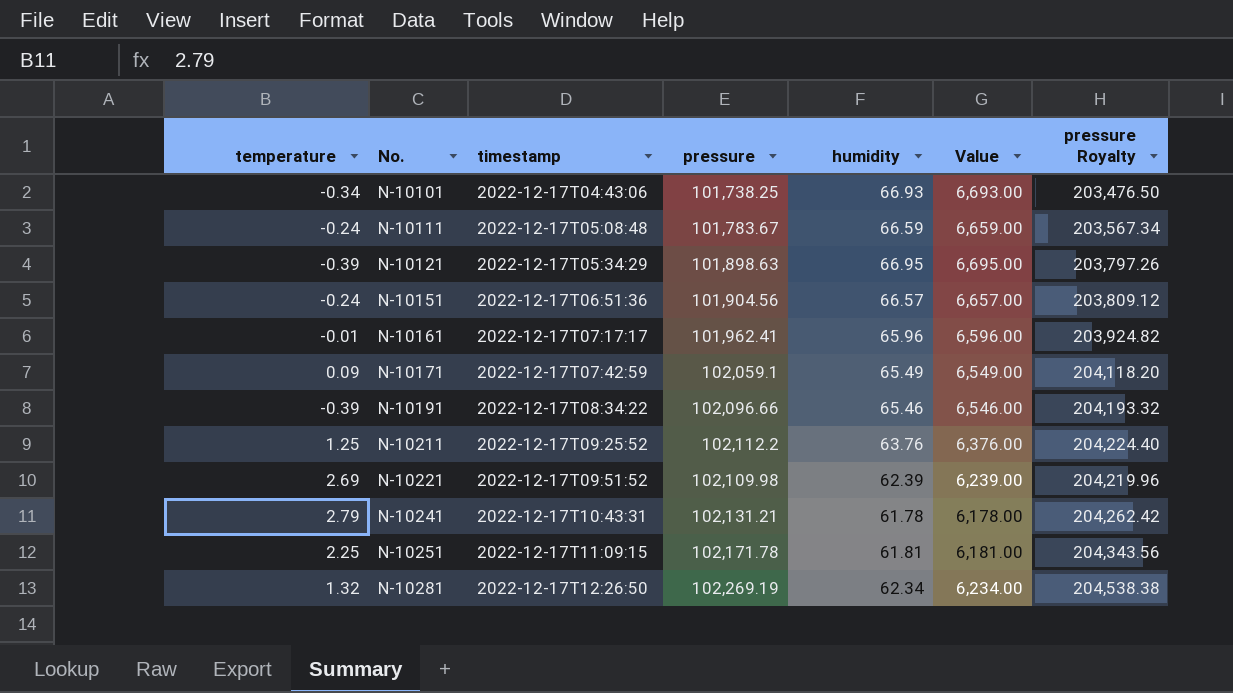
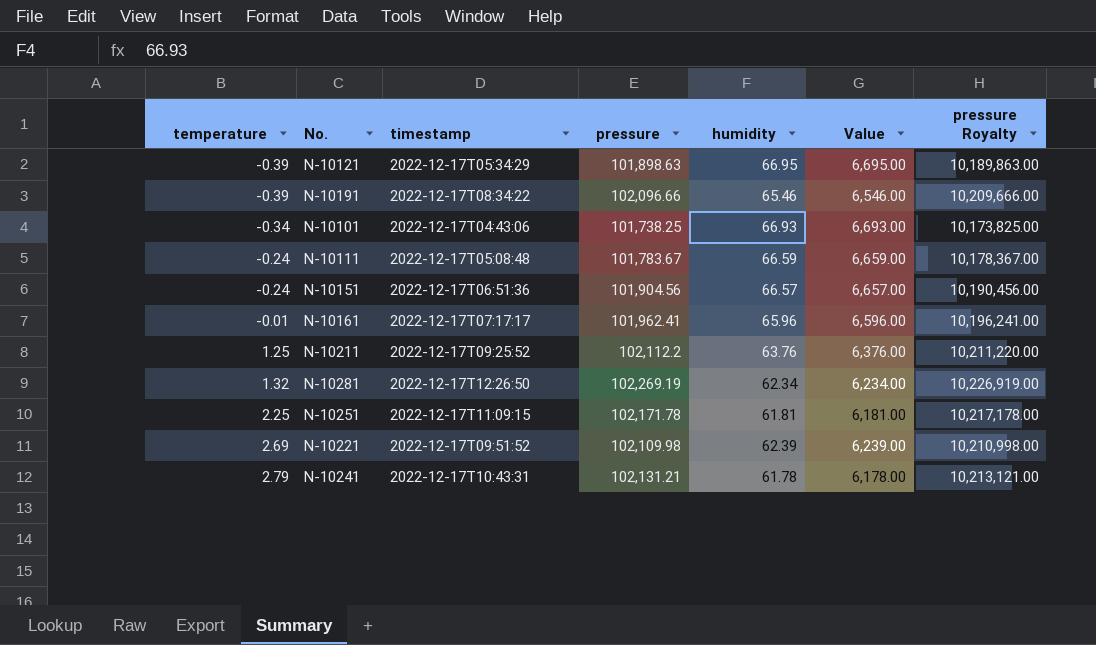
row order: No. ascending -> temperature ascending
column pressure Royalty | formula: [pressure] * 2 -> [pressure] * 100
row N-10171: 0.09 | 2022-12-17T07:42:59 | 102,059.1 | 65.49 | 6,549.00 | 204,118.20 -> none

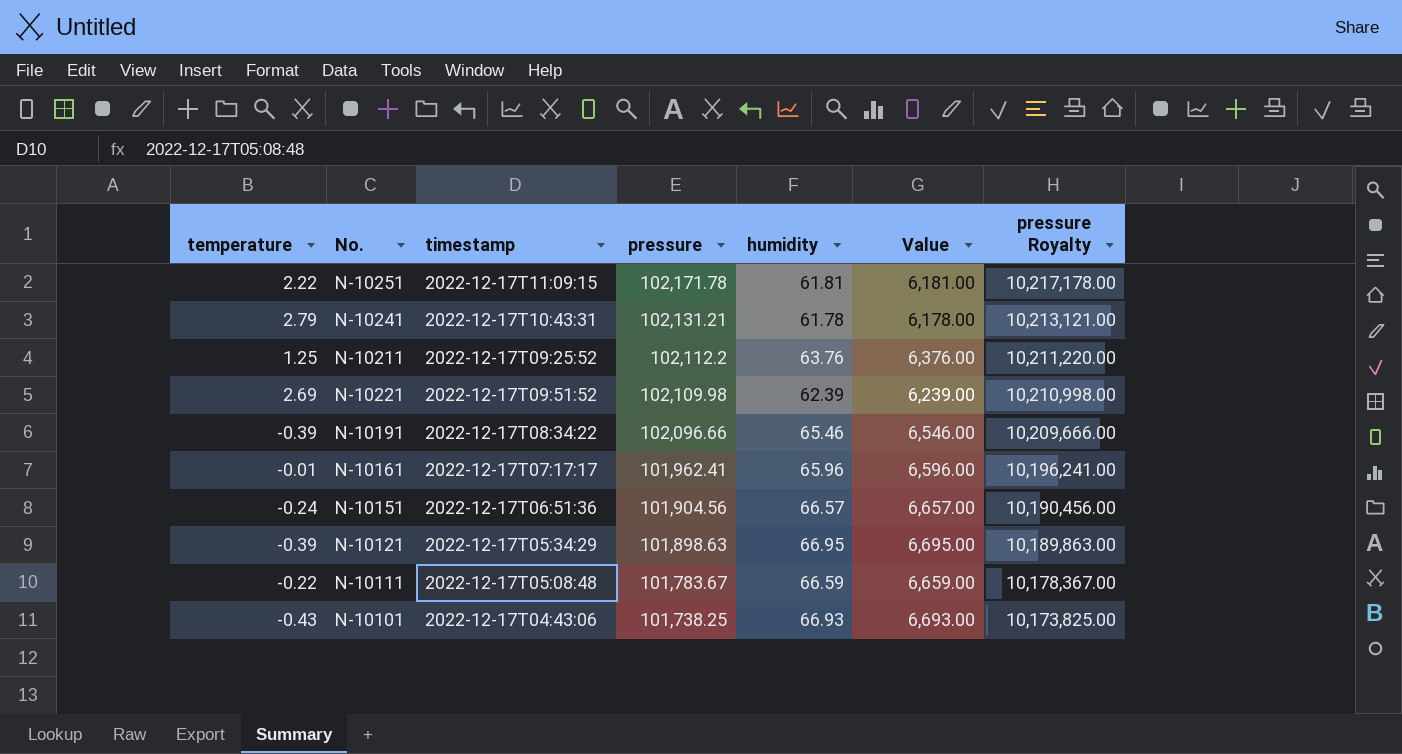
row order: temperature ascending -> pressure descending
row N-10281: 1.32 | 2022-12-17T12:26:50 | 102,269.19 | 62.34 | 6,234.00 | 10,226,919.00 -> none
N-10251 | temperature: 2.25 -> 2.22
N-10111 | temperature: -0.24 -> -0.22
N-10101 | temperature: -0.34 -> -0.43

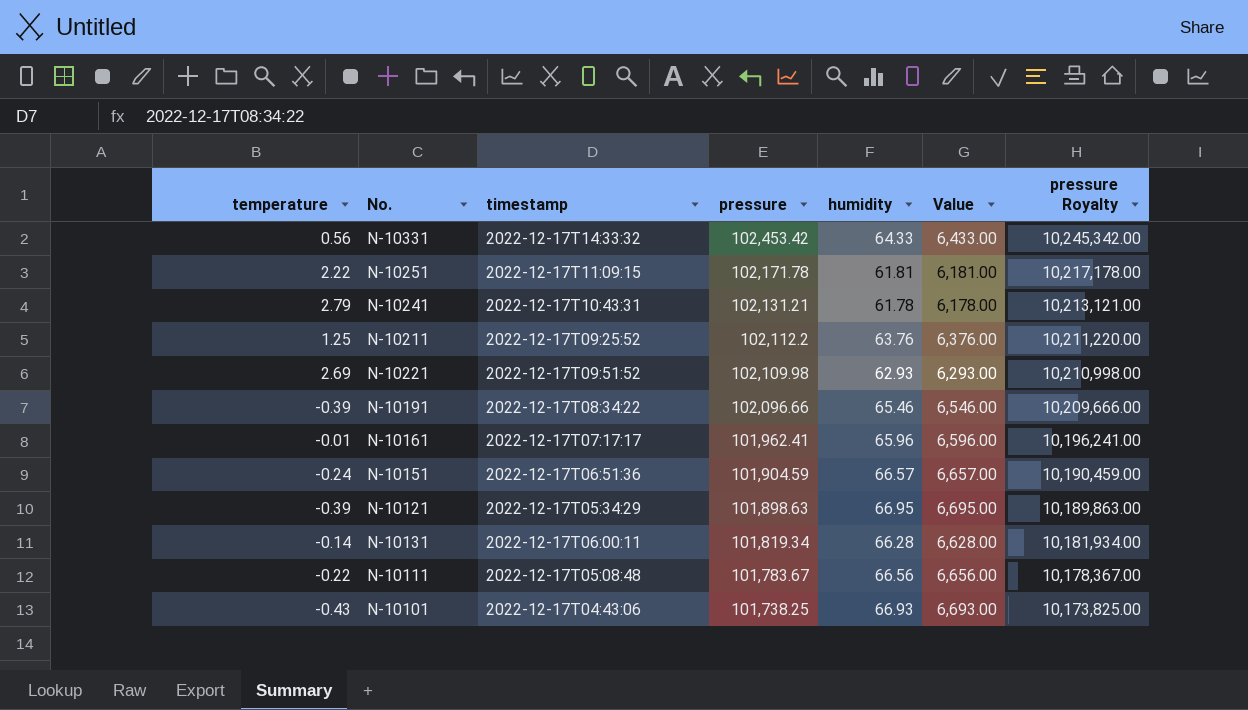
row N-10331: none -> 0.56 | 2022-12-17T14:33:32 | 102,453.42 | 64.33 | 6,433.00 | 10,245,342.00
N-10221 | humidity: 62.39 -> 62.93
N-10221 | Value: 6,239.00 -> 6,293.00
N-10151 | pressure: 101,904.56 -> 101,904.59
N-10151 | pressure Royalty: 10,190,456.00 -> 10,190,459.00
row N-10131: none -> -0.14 | 2022-12-17T06:00:11 | 101,819.34 | 66.28 | 6,628.00 | 10,181,934.00
N-10111 | humidity: 66.59 -> 66.56
N-10111 | Value: 6,659.00 -> 6,656.00

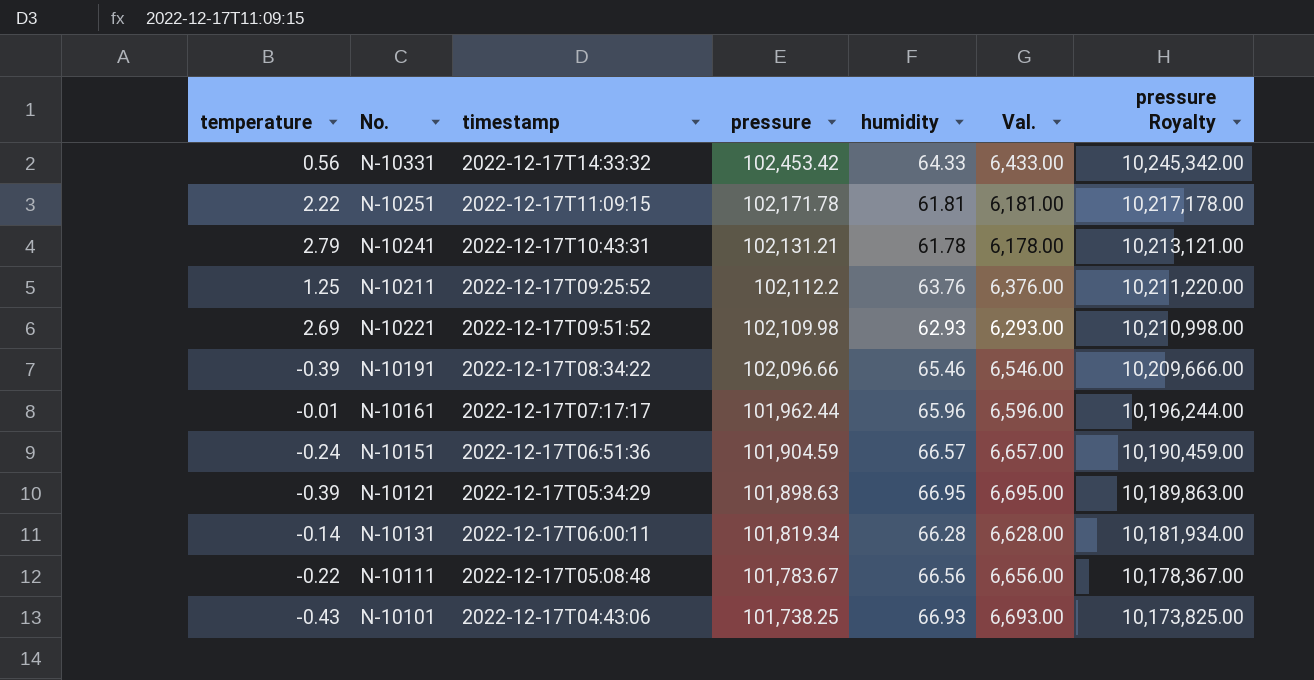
column name: Value -> Val.
N-10161 | pressure: 101,962.41 -> 101,962.44
N-10161 | pressure Royalty: 10,196,241.00 -> 10,196,244.00

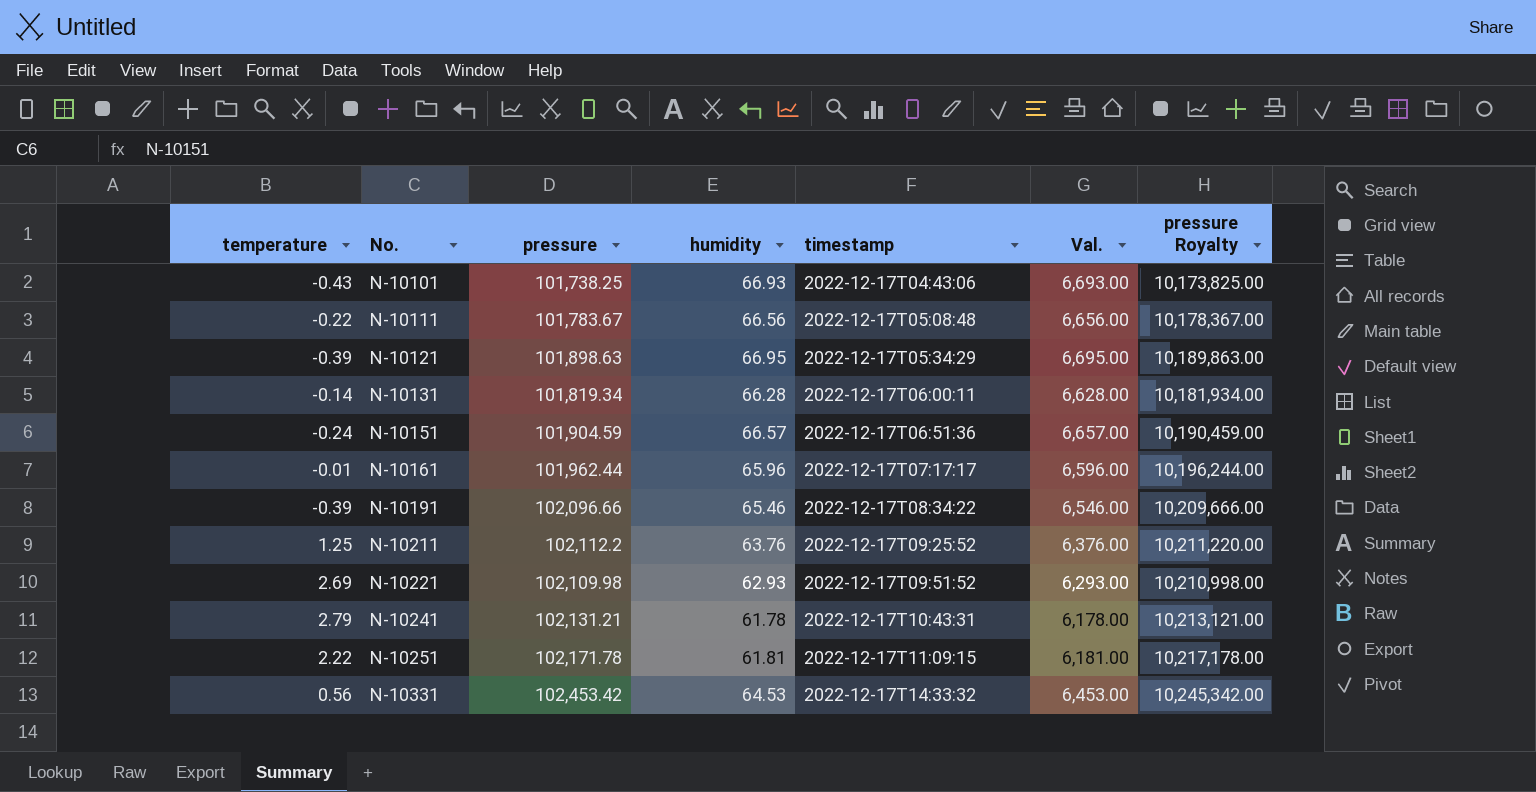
row order: pressure descending -> No. ascending
column timestamp | position: 3 -> 5
N-10331 | humidity: 64.33 -> 64.53
N-10331 | Val.: 6,433.00 -> 6,453.00

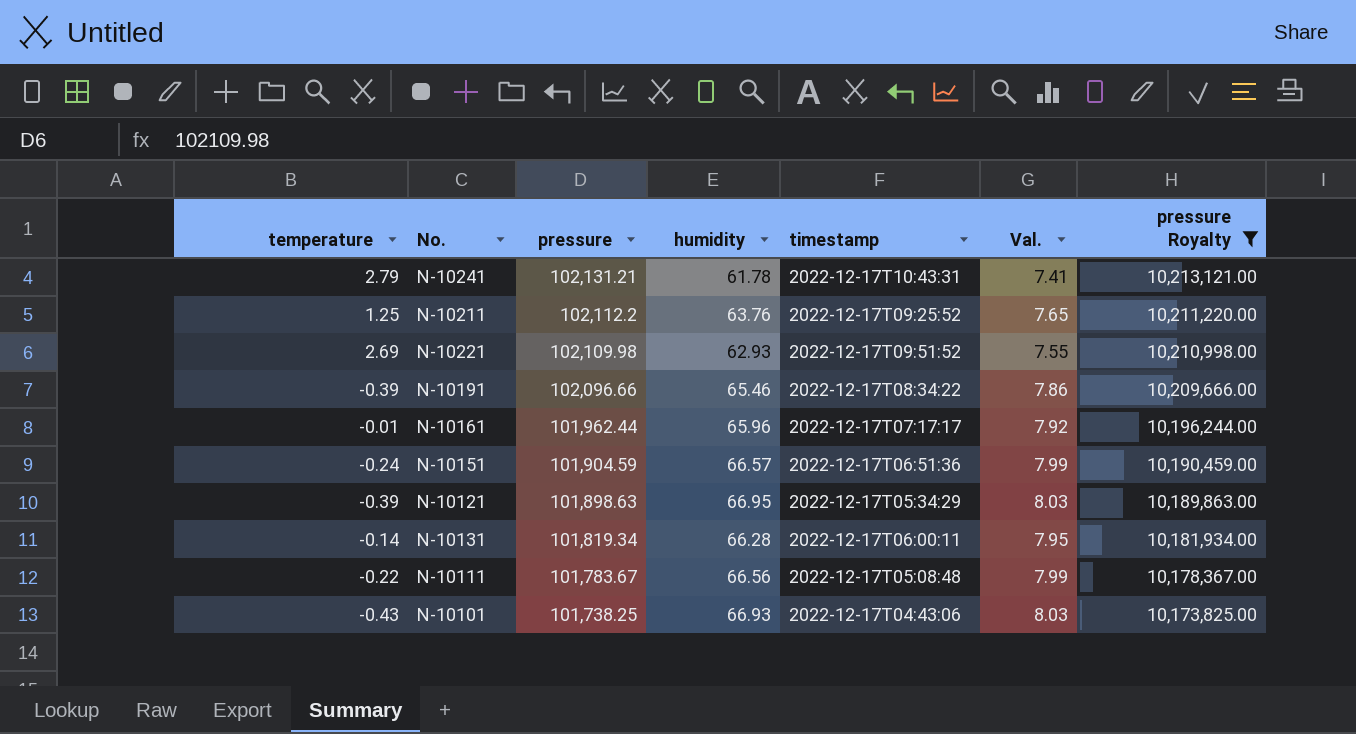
filter: none -> pressure Royalty <= 10,213,121.00
row order: No. ascending -> pressure descending
column Val. | formula: [humidity] * 100 -> [humidity] * 0.12

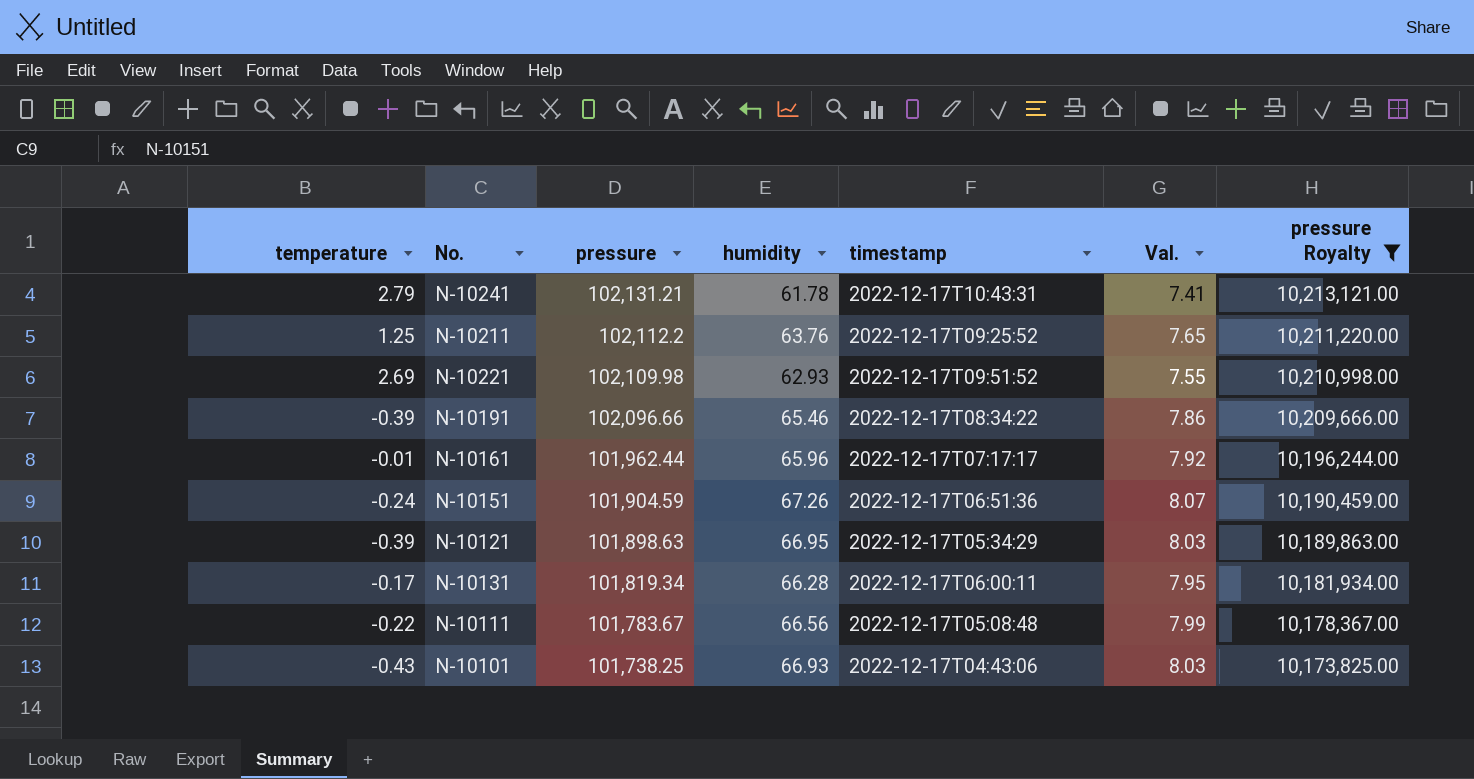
N-10151 | humidity: 66.57 -> 67.26
N-10151 | Val.: 7.99 -> 8.07
N-10131 | temperature: -0.14 -> -0.17

